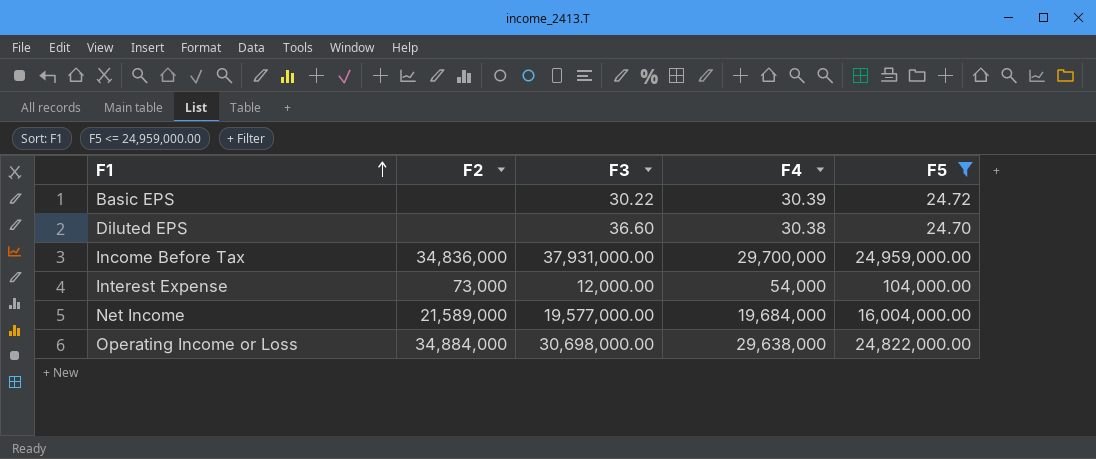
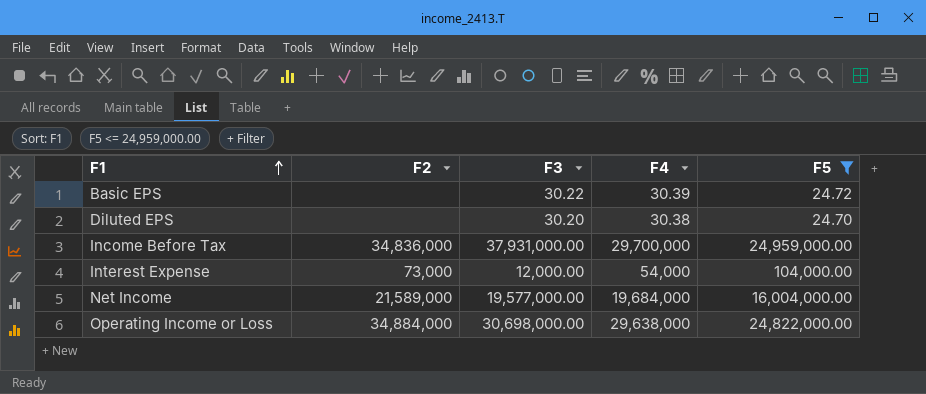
Diluted EPS | F3: 36.60 -> 30.20

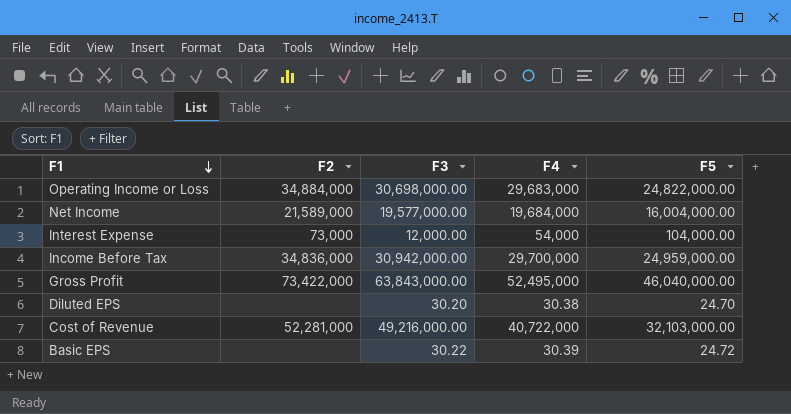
filter: F5 <= 24,959,000.00 -> none
row order: F1 ascending -> F1 descending
Operating Income or Loss | F4: 29,638,000 -> 29,683,000
Income Before Tax | F3: 37,931,000.00 -> 30,942,000.00

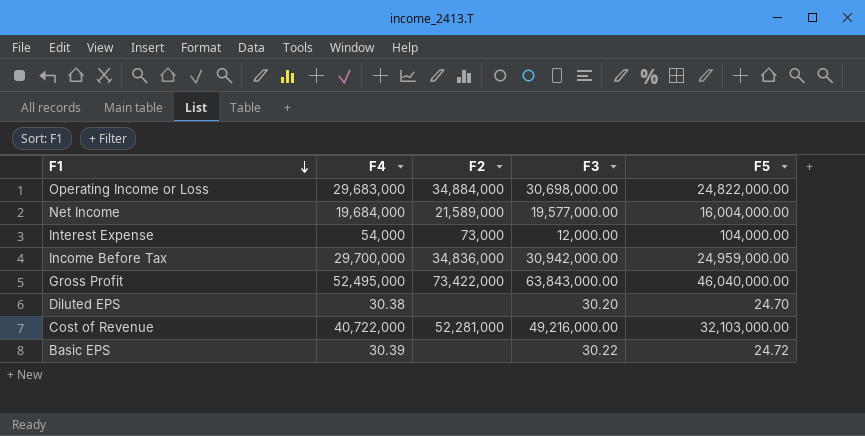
column F4 | position: 4 -> 2

